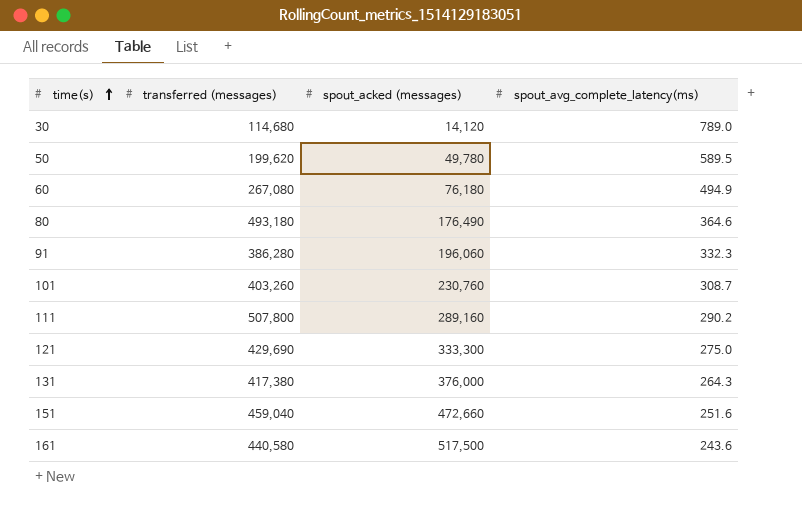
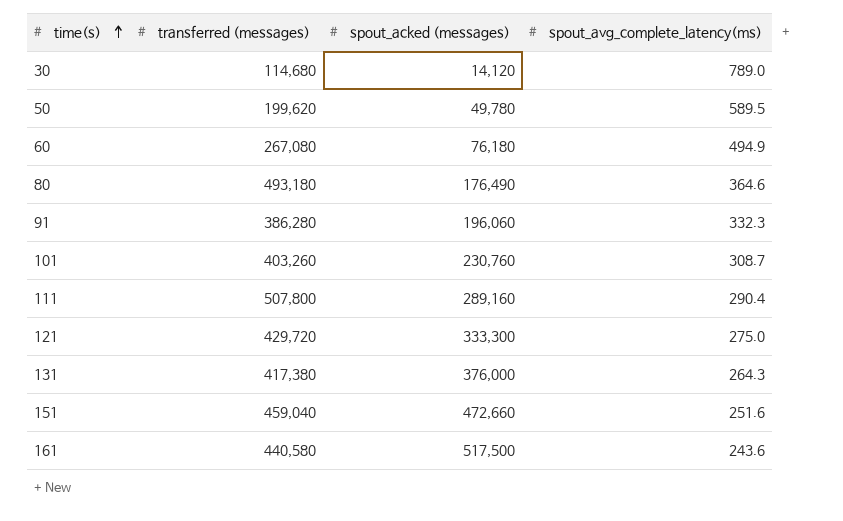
111 | spout_avg_complete_latency(ms): 290.2 -> 290.4
121 | transferred (messages): 429,690 -> 429,720

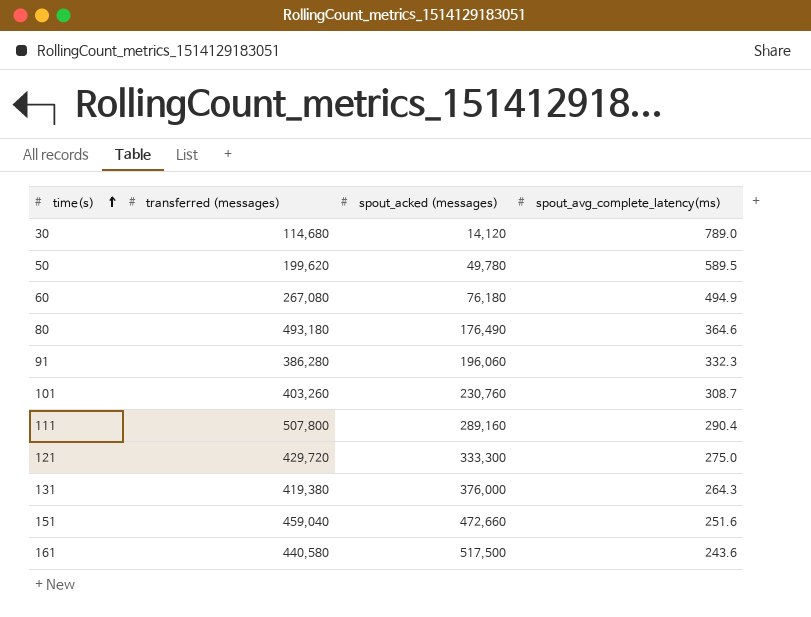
131 | transferred (messages): 417,380 -> 419,380

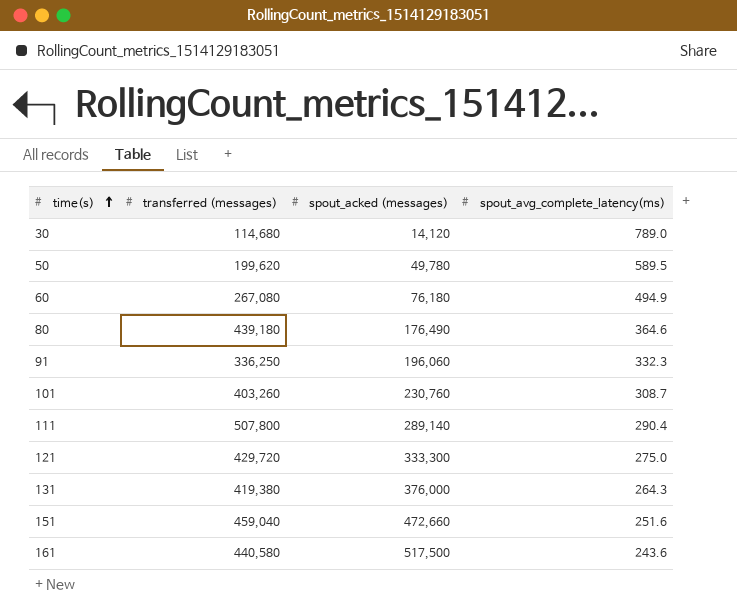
80 | transferred (messages): 493,180 -> 439,180
91 | transferred (messages): 386,280 -> 336,250
111 | spout_acked (messages): 289,160 -> 289,140

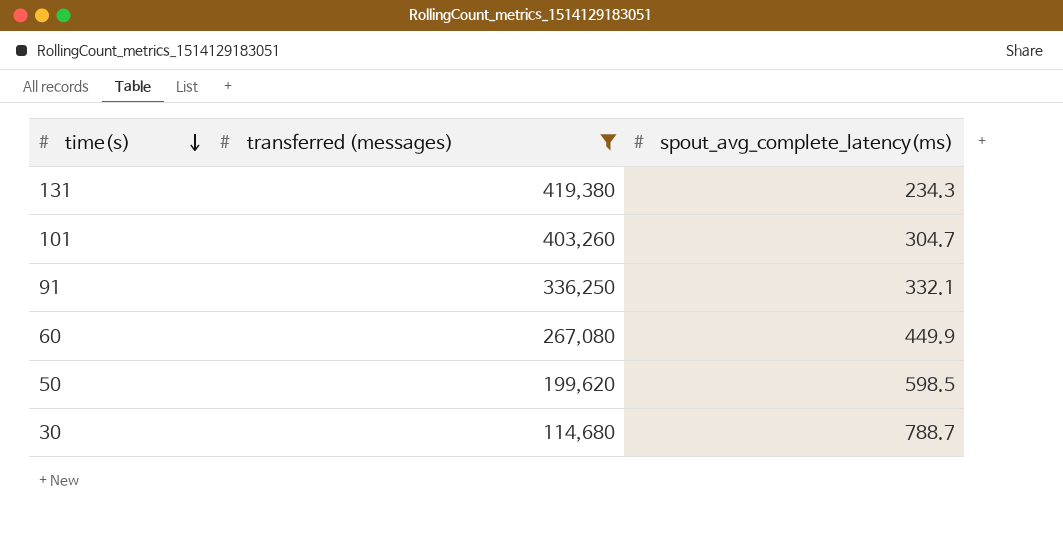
filter: none -> transferred (messages) <= 419,380
row order: time(s) ascending -> time(s) descending
column spout_acked (messages) | position: 3 -> none
131 | spout_avg_complete_latency(ms): 264.3 -> 234.3
101 | spout_avg_complete_latency(ms): 308.7 -> 304.7
91 | spout_avg_complete_latency(ms): 332.3 -> 332.1
60 | spout_avg_complete_latency(ms): 494.9 -> 449.9
50 | spout_avg_complete_latency(ms): 589.5 -> 598.5
30 | spout_avg_complete_latency(ms): 789.0 -> 788.7

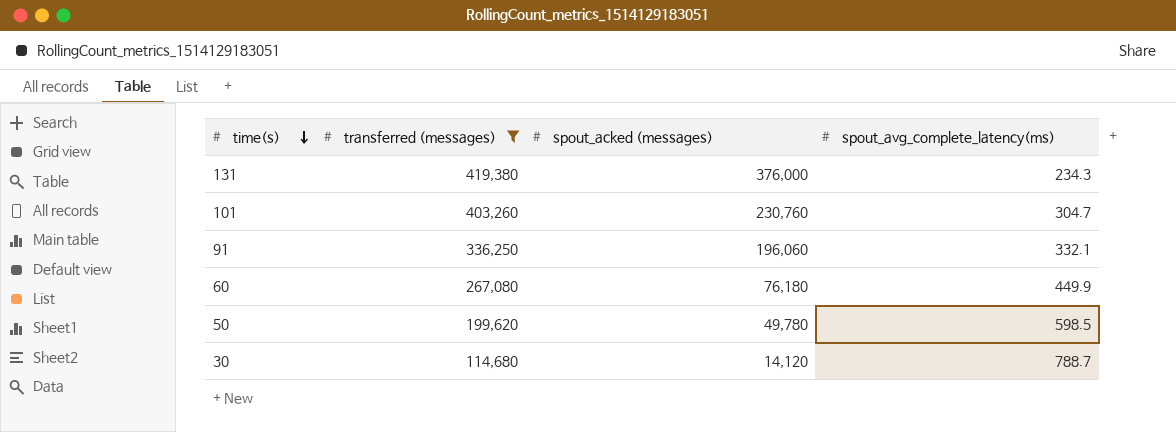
column spout_acked (messages) | position: none -> 3

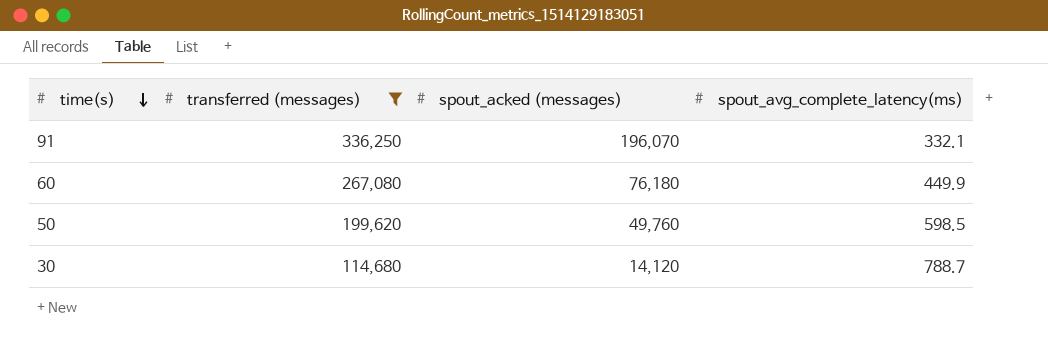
row 131: 419,380 | 376,000 | 234.3 -> none
row 101: 403,260 | 230,760 | 304.7 -> none
91 | spout_acked (messages): 196,060 -> 196,070
50 | spout_acked (messages): 49,780 -> 49,760

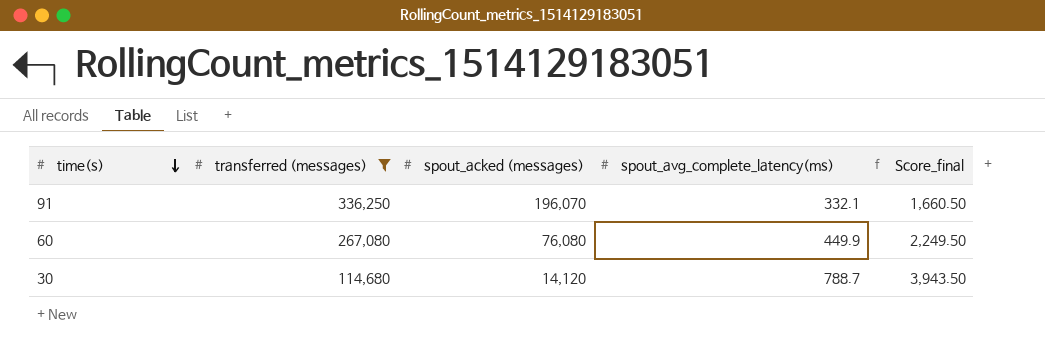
column Score_final | formula: none -> [spout_avg_complete_latency(ms)] * 5
row 50: 199,620 | 49,760 | 598.5 -> none
60 | spout_acked (messages): 76,180 -> 76,080

